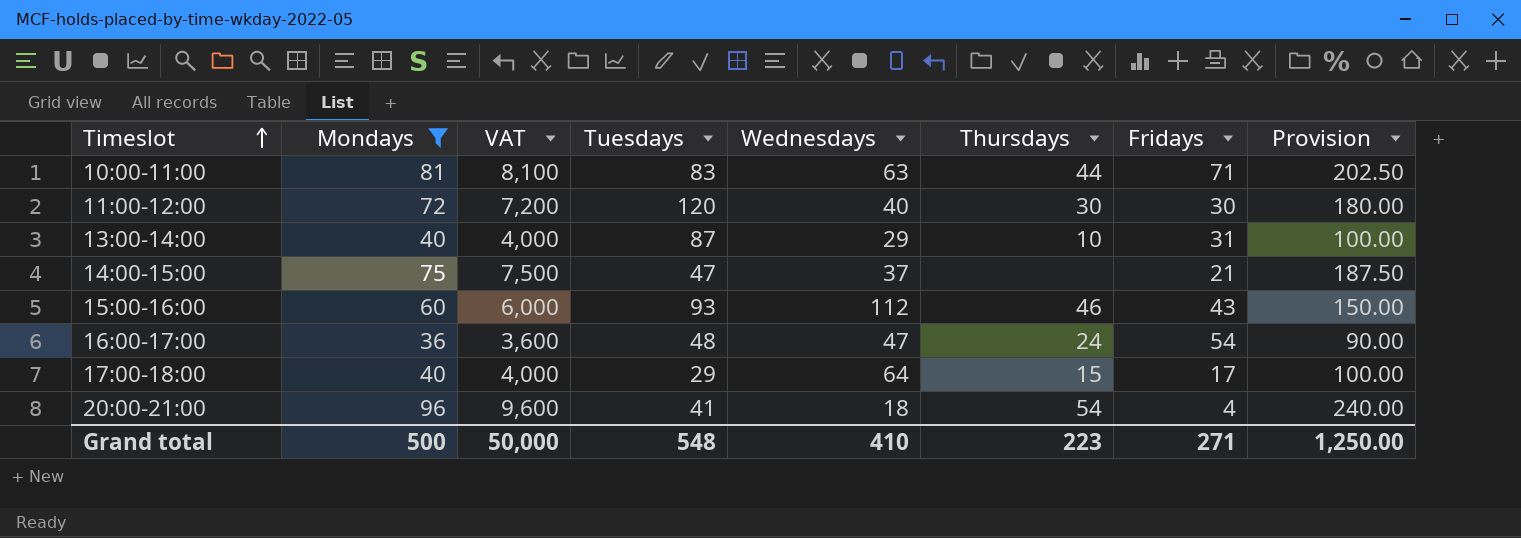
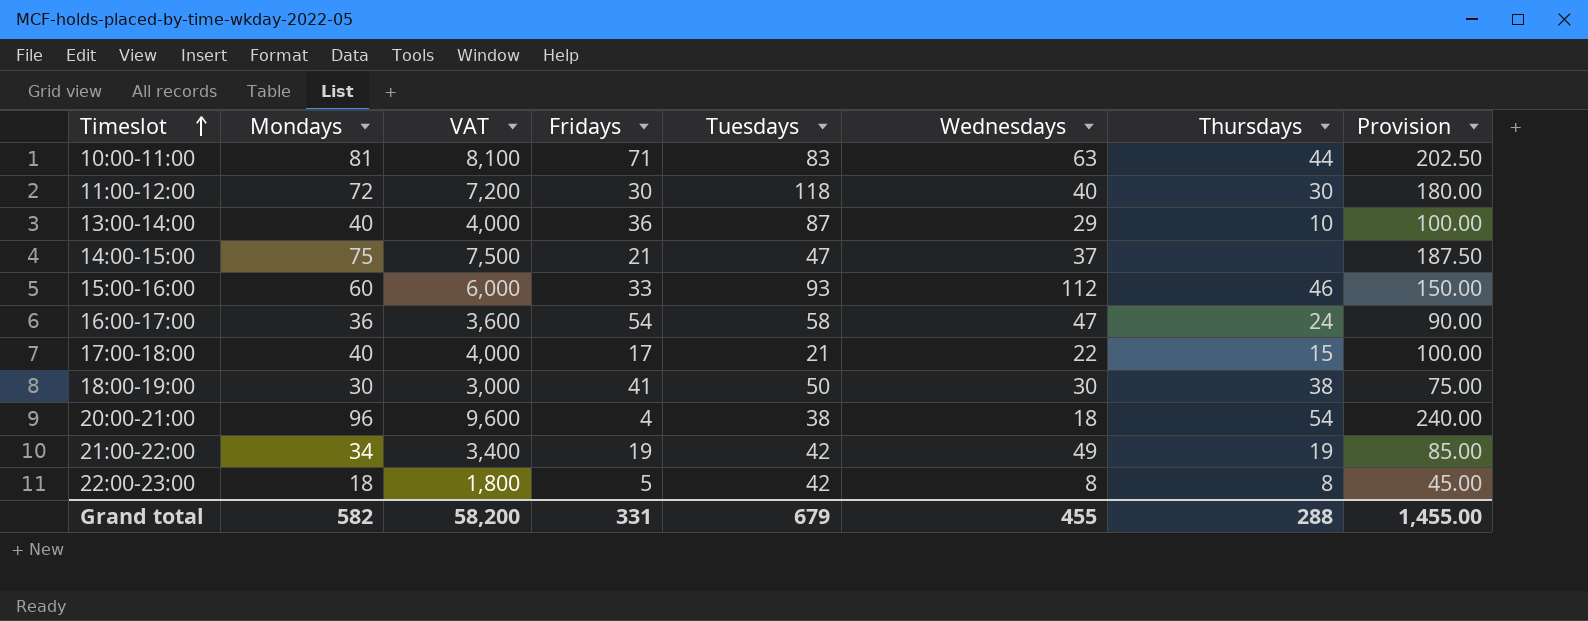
filter: Mondays >= 36 -> none
column Fridays | position: 7 -> 4
11:00-12:00 | Tuesdays: 120 -> 118
13:00-14:00 | Fridays: 31 -> 36
15:00-16:00 | Fridays: 43 -> 33
16:00-17:00 | Tuesdays: 48 -> 58
17:00-18:00 | Tuesdays: 29 -> 21
17:00-18:00 | Wednesdays: 64 -> 22
20:00-21:00 | Tuesdays: 41 -> 38
Grand total | Mondays: 500 -> 582
Grand total | VAT: 50,000 -> 58,200
Grand total | Fridays: 271 -> 331
Grand total | Tuesdays: 548 -> 679
Grand total | Wednesdays: 410 -> 455
Grand total | Thursdays: 223 -> 288
Grand total | Provision: 1,250.00 -> 1,455.00

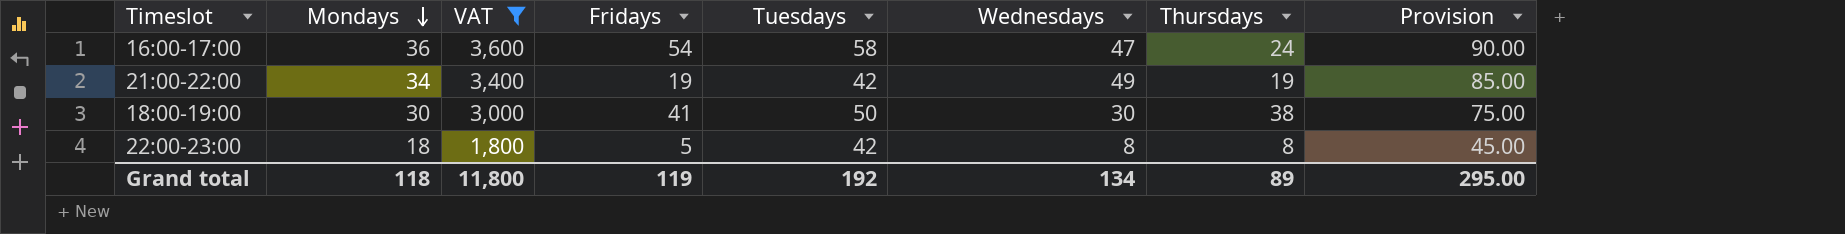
filter: none -> VAT <= 3,600
row order: Timeslot ascending -> Mondays descending
Grand total | Mondays: 582 -> 118
Grand total | VAT: 58,200 -> 11,800
Grand total | Fridays: 331 -> 119
Grand total | Tuesdays: 679 -> 192
Grand total | Wednesdays: 455 -> 134
Grand total | Thursdays: 288 -> 89
Grand total | Provision: 1,455.00 -> 295.00

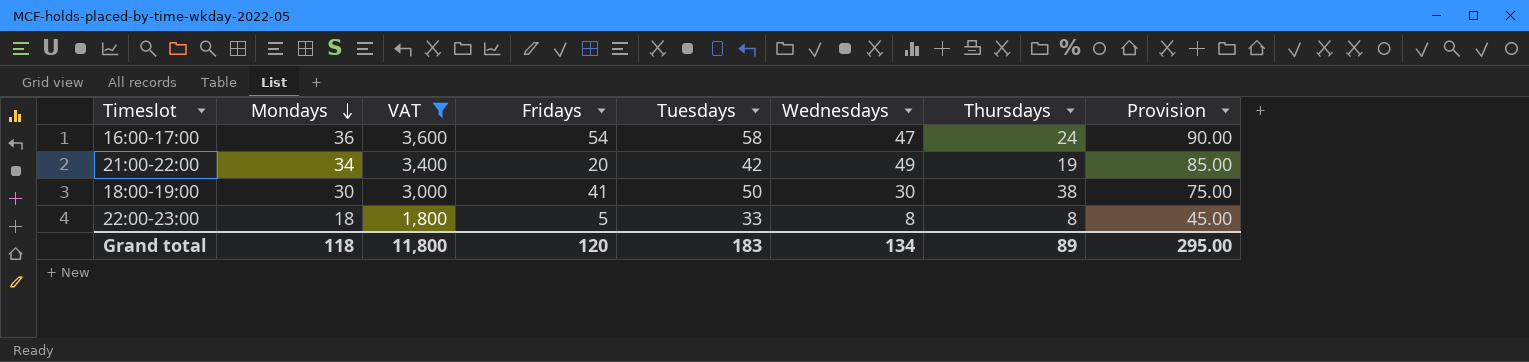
21:00-22:00 | Fridays: 19 -> 20
22:00-23:00 | Tuesdays: 42 -> 33
Grand total | Fridays: 119 -> 120
Grand total | Tuesdays: 192 -> 183

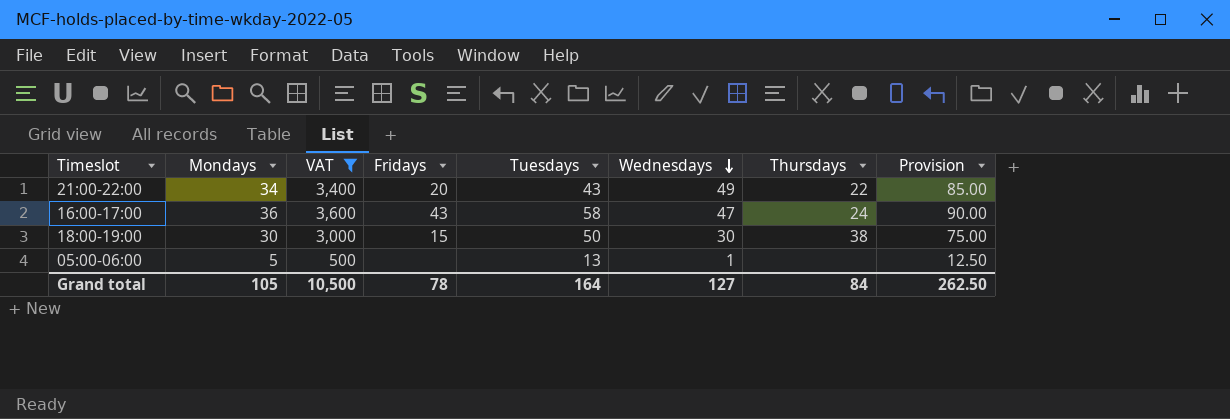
row order: Mondays descending -> Wednesdays descending
row 22:00-23:00: 18 | 1,800 | 5 | 33 | 8 | 8 | 45.00 -> none
21:00-22:00 | Tuesdays: 42 -> 43
21:00-22:00 | Thursdays: 19 -> 22
16:00-17:00 | Fridays: 54 -> 43
18:00-19:00 | Fridays: 41 -> 15
row 05:00-06:00: none -> 5 | 500 | none | 13 | 1 | none | 12.50
Grand total | Mondays: 118 -> 105
Grand total | VAT: 11,800 -> 10,500
Grand total | Fridays: 120 -> 78
Grand total | Tuesdays: 183 -> 164
Grand total | Wednesdays: 134 -> 127
Grand total | Thursdays: 89 -> 84
Grand total | Provision: 295.00 -> 262.50

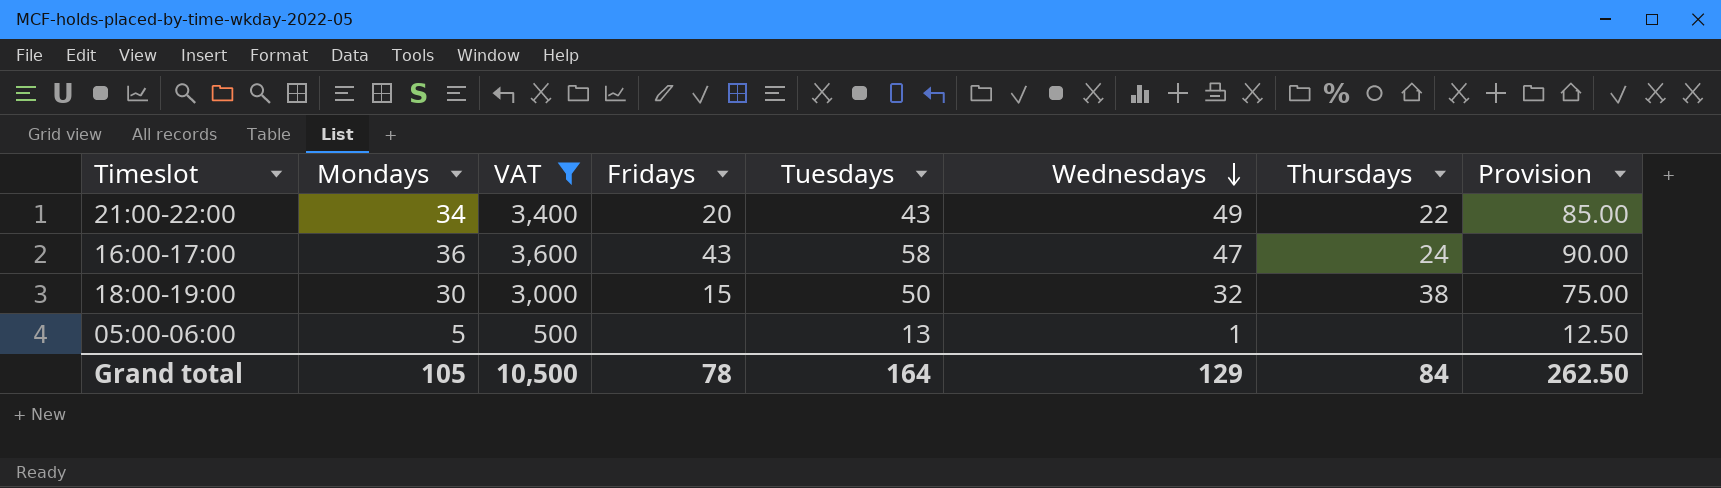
18:00-19:00 | Wednesdays: 30 -> 32
Grand total | Wednesdays: 127 -> 129

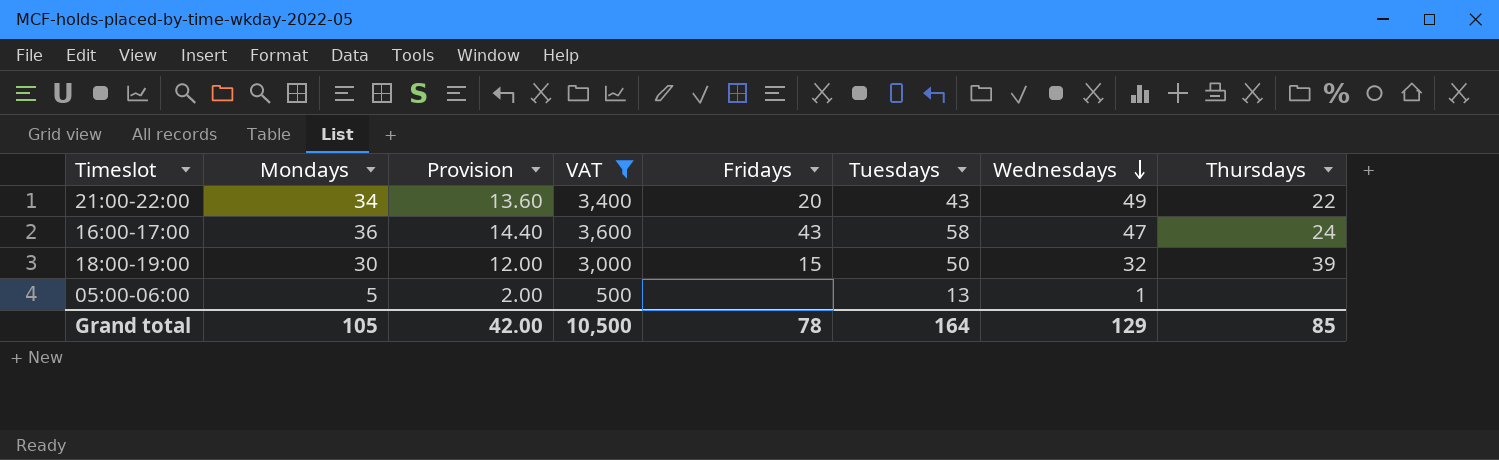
column Provision | formula: [Mondays] * 2.5 -> [Mondays] * 0.4
column Provision | position: 8 -> 3
18:00-19:00 | Thursdays: 38 -> 39
Grand total | Provision: 262.50 -> 42.00
Grand total | Thursdays: 84 -> 85

